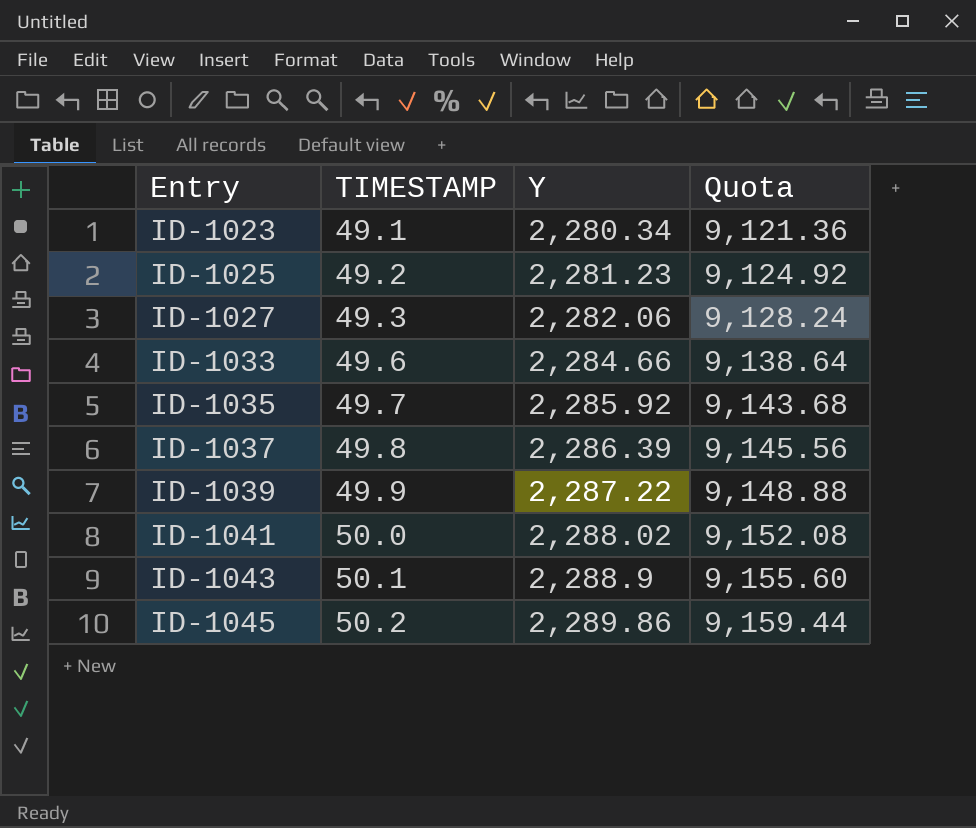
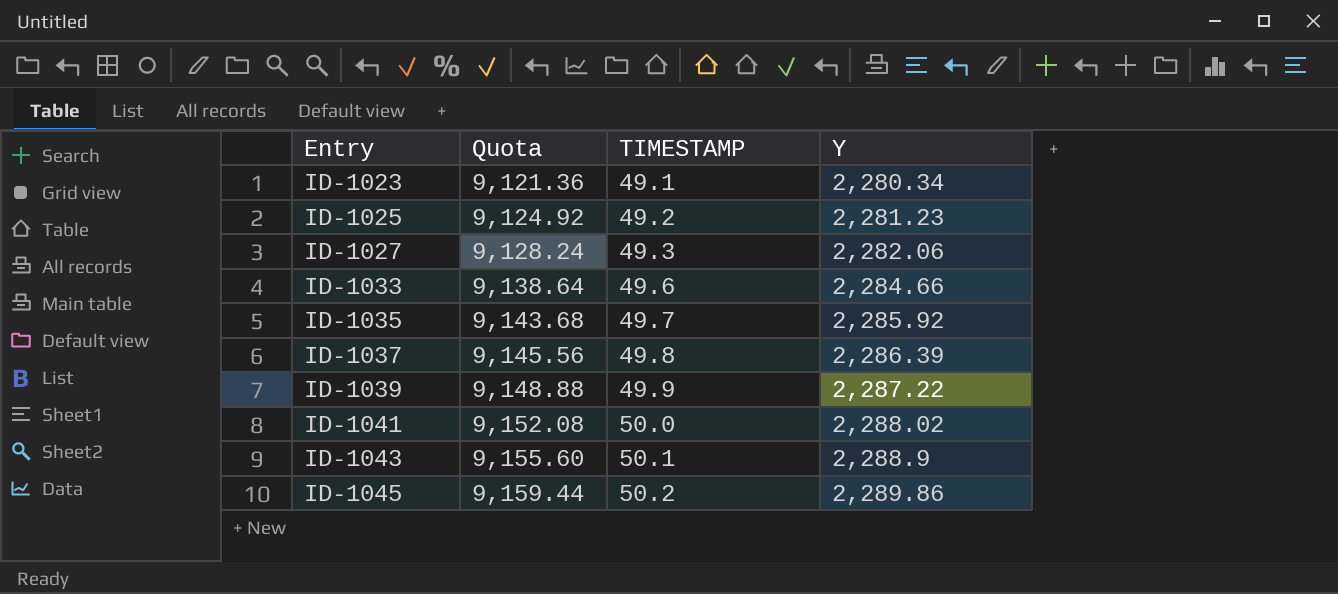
column Quota | position: 4 -> 2

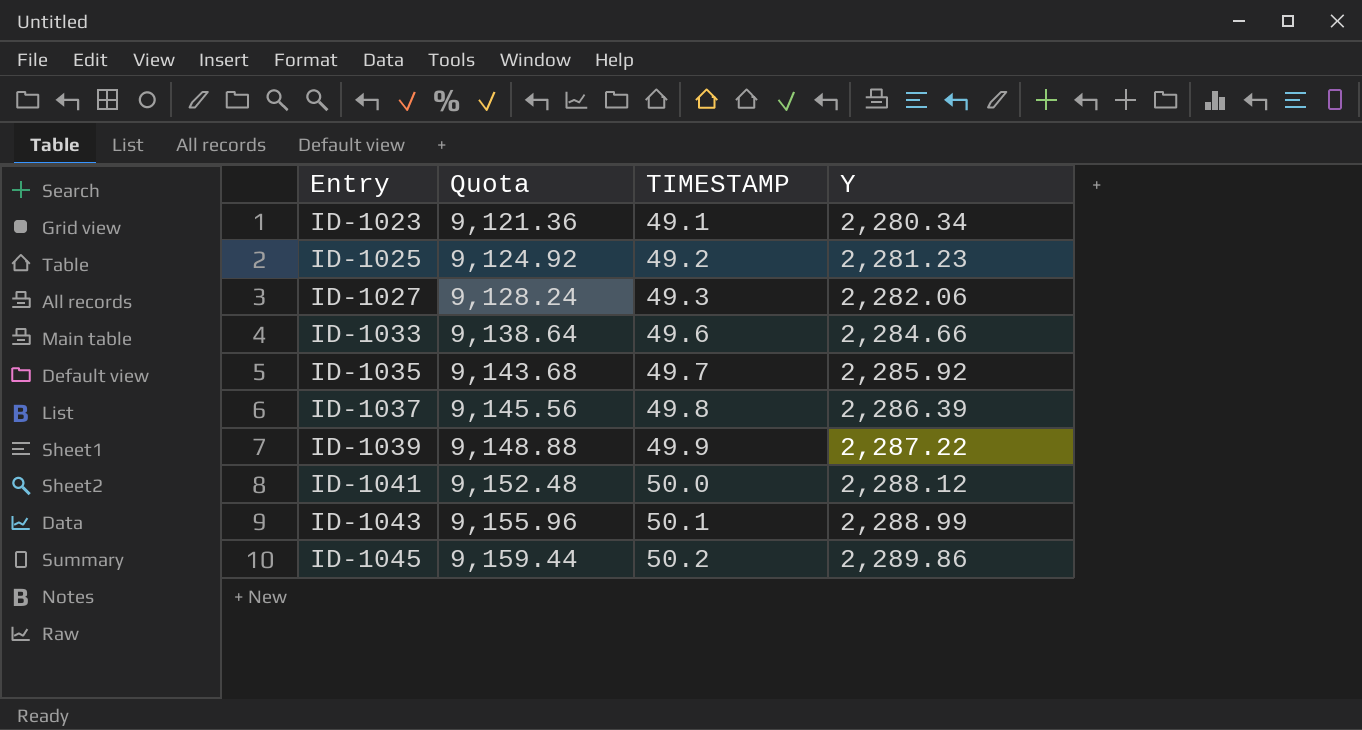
ID-1041 | Quota: 9,152.08 -> 9,152.48
ID-1041 | Y: 2,288.02 -> 2,288.12
ID-1043 | Quota: 9,155.60 -> 9,155.96
ID-1043 | Y: 2,288.9 -> 2,288.99

